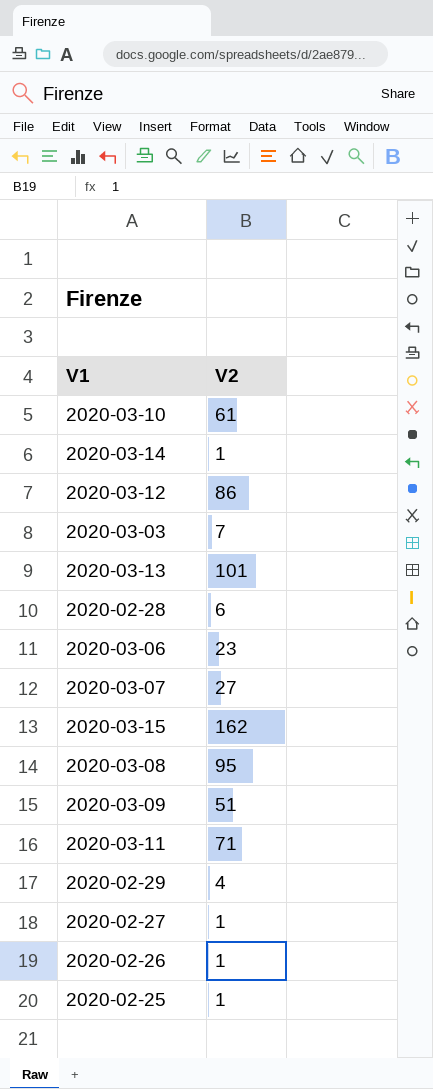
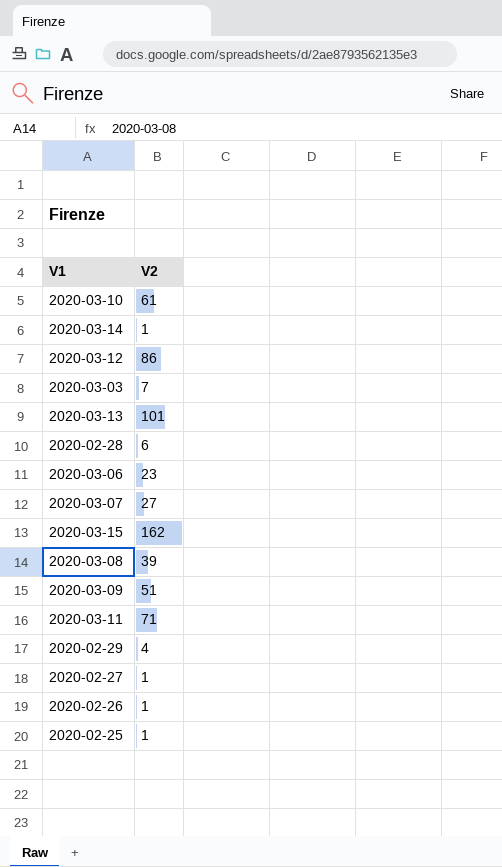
2020-03-08 | V2: 95 -> 39

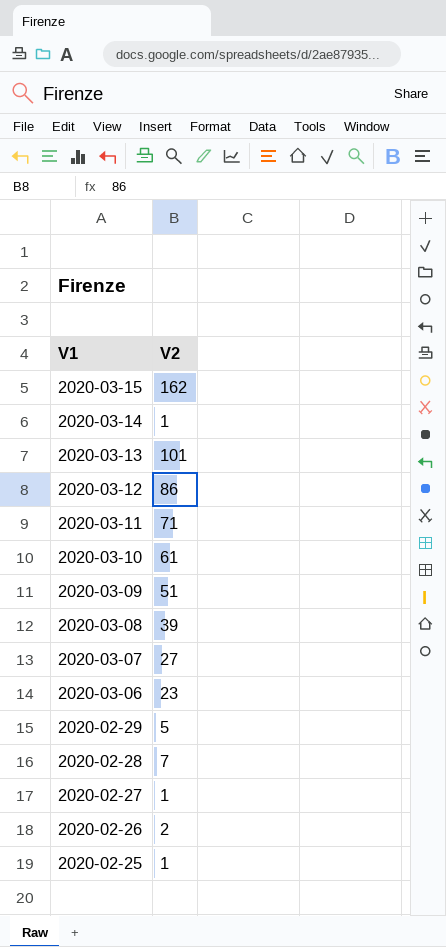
row order: none -> V1 descending
row 2020-03-03: 7 -> none
2020-02-29 | V2: 4 -> 5
2020-02-28 | V2: 6 -> 7
2020-02-26 | V2: 1 -> 2

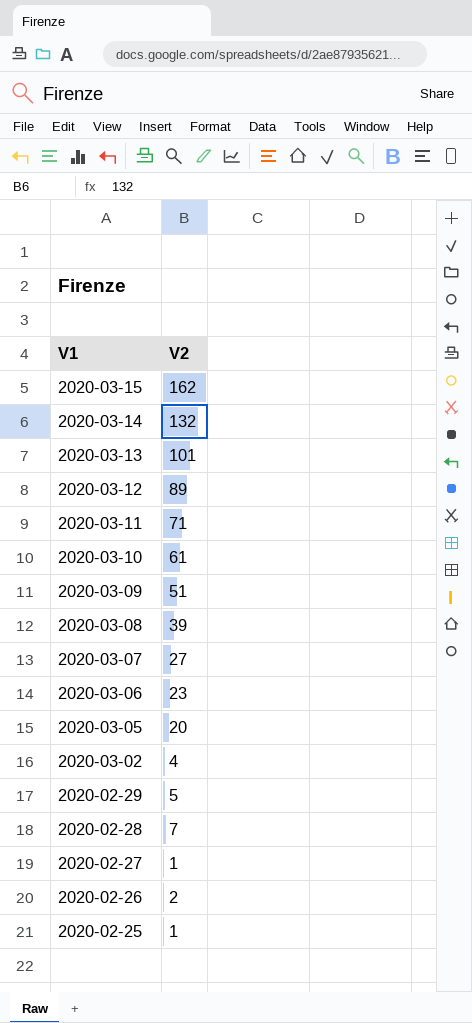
2020-03-14 | V2: 1 -> 132
2020-03-12 | V2: 86 -> 89
row 2020-03-05: none -> 20
row 2020-03-02: none -> 4

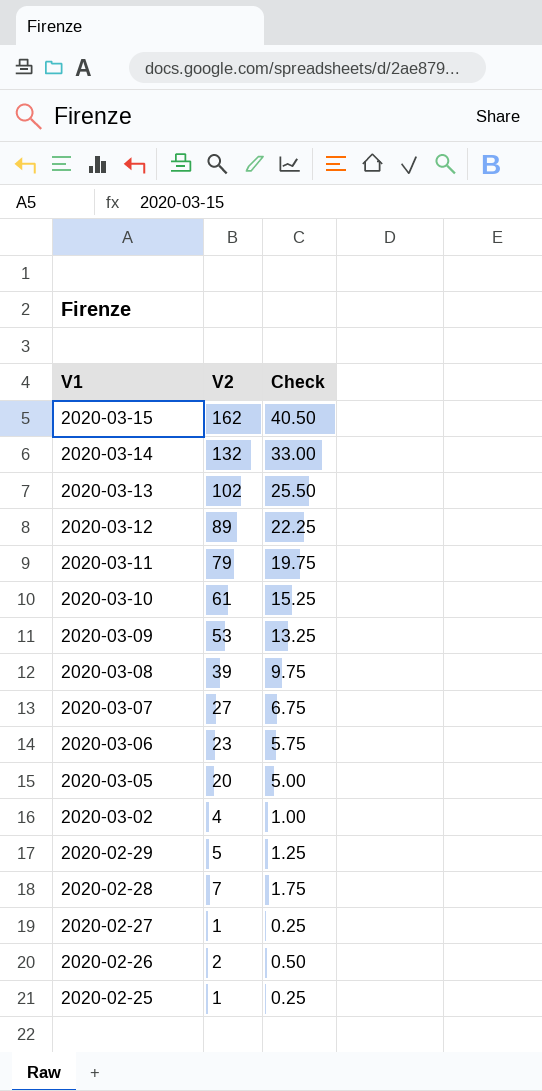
column Check | formula: none -> [V2] * 0.25
2020-03-13 | V2: 101 -> 102
2020-03-11 | V2: 71 -> 79
2020-03-09 | V2: 51 -> 53

